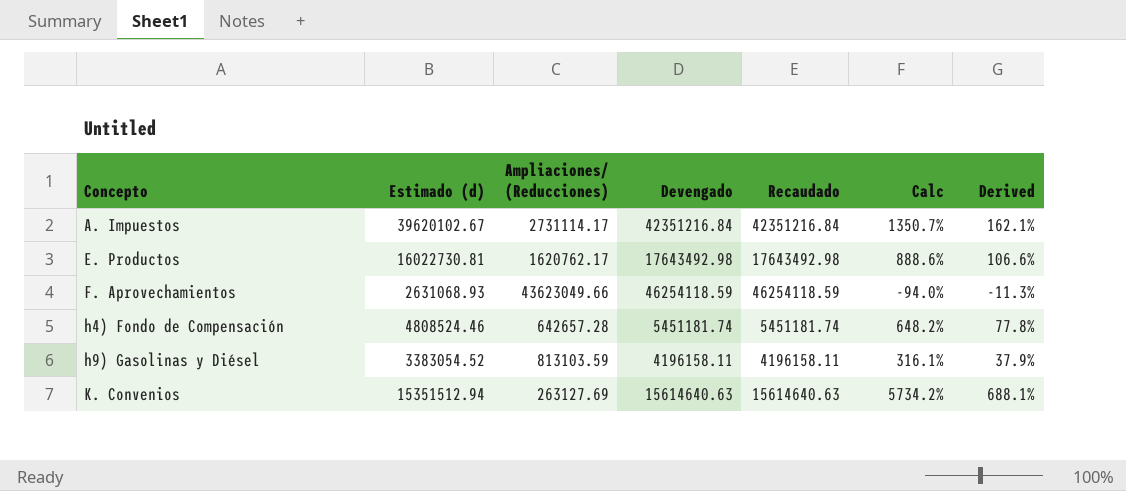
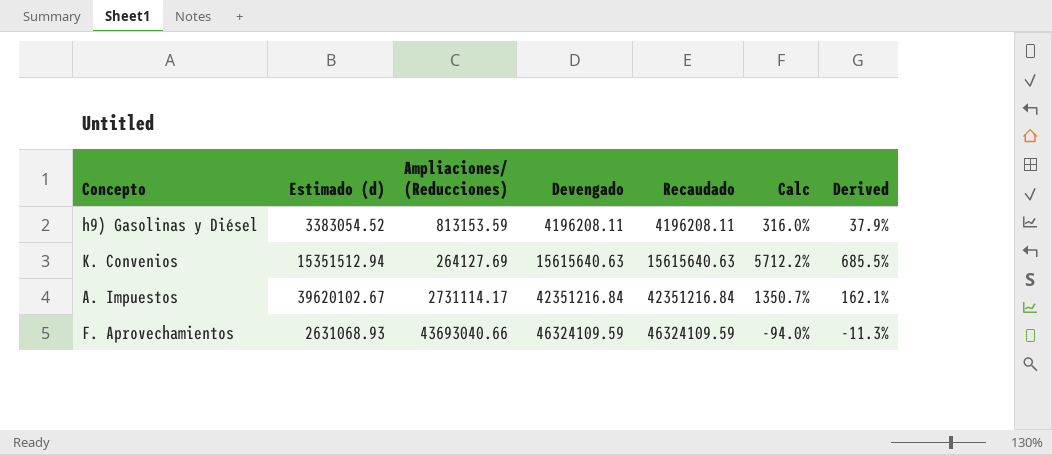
row order: Concepto ascending -> Devengado ascending
row E. Productos: 16022730.81 | 1620762.17 | 17643492.98 | 17643492.98 | 888.6% | 106.6% -> none
row h4) Fondo de Compensación: 4808524.46 | 642657.28 | 5451181.74 | 5451181.74 | 648.2% | 77.8% -> none
h9) Gasolinas y Diésel | Ampliaciones/ (Reducciones): 813103.59 -> 813153.59
h9) Gasolinas y Diésel | Devengado: 4196158.11 -> 4196208.11
h9) Gasolinas y Diésel | Recaudado: 4196158.11 -> 4196208.11
h9) Gasolinas y Diésel | Calc: 316.1% -> 316.0%
K. Convenios | Ampliaciones/ (Reducciones): 263127.69 -> 264127.69
K. Convenios | Devengado: 15614640.63 -> 15615640.63
K. Convenios | Recaudado: 15614640.63 -> 15615640.63
K. Convenios | Calc: 5734.2% -> 5712.2%
K. Convenios | Derived: 688.1% -> 685.5%
F. Aprovechamientos | Ampliaciones/ (Reducciones): 43623049.66 -> 43693040.66
F. Aprovechamientos | Devengado: 46254118.59 -> 46324109.59
F. Aprovechamientos | Recaudado: 46254118.59 -> 46324109.59

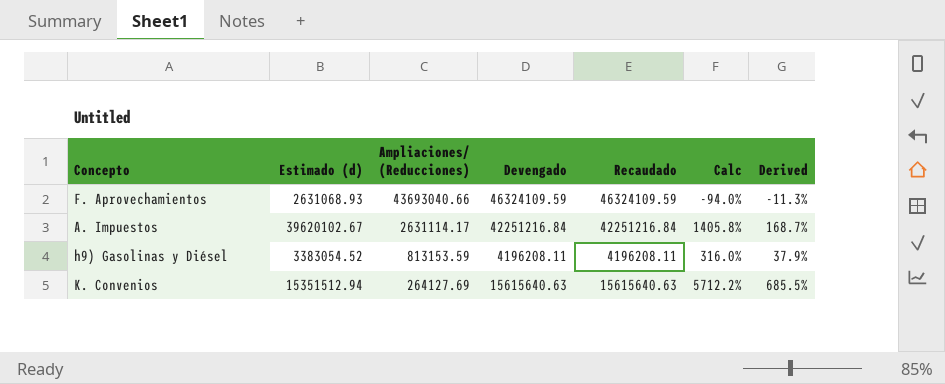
row order: Devengado ascending -> Ampliaciones/ (Reducciones) descending
A. Impuestos | Ampliaciones/ (Reducciones): 2731114.17 -> 2631114.17
A. Impuestos | Devengado: 42351216.84 -> 42251216.84
A. Impuestos | Recaudado: 42351216.84 -> 42251216.84
A. Impuestos | Calc: 1350.7% -> 1405.8%
A. Impuestos | Derived: 162.1% -> 168.7%

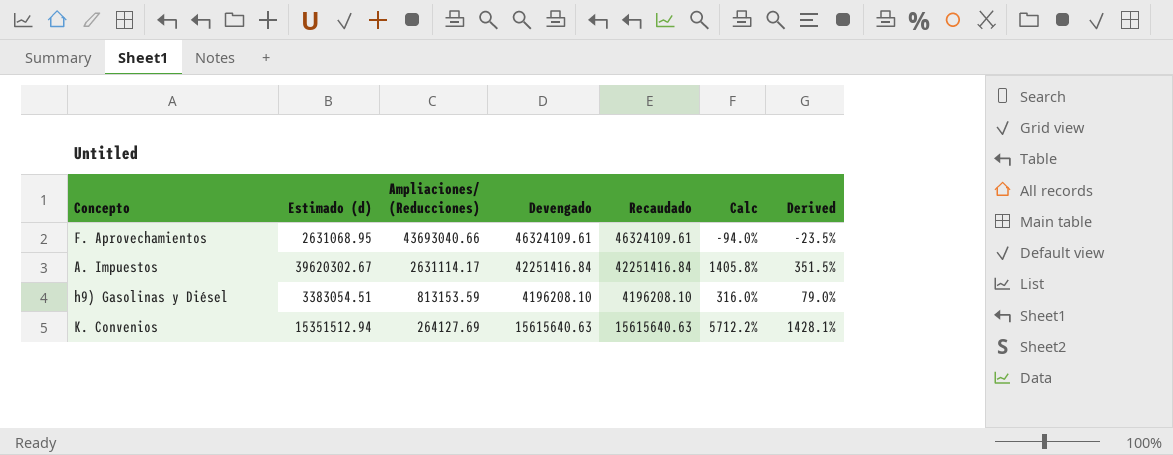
column Derived | formula: [Calc] * 0.12 -> [Calc] * 0.25
F. Aprovechamientos | Estimado (d): 2631068.93 -> 2631068.95
F. Aprovechamientos | Devengado: 46324109.59 -> 46324109.61
F. Aprovechamientos | Recaudado: 46324109.59 -> 46324109.61
A. Impuestos | Estimado (d): 39620102.67 -> 39620302.67
A. Impuestos | Devengado: 42251216.84 -> 42251416.84
A. Impuestos | Recaudado: 42251216.84 -> 42251416.84
h9) Gasolinas y Diésel | Estimado (d): 3383054.52 -> 3383054.51
h9) Gasolinas y Diésel | Devengado: 4196208.11 -> 4196208.10
h9) Gasolinas y Diésel | Recaudado: 4196208.11 -> 4196208.10

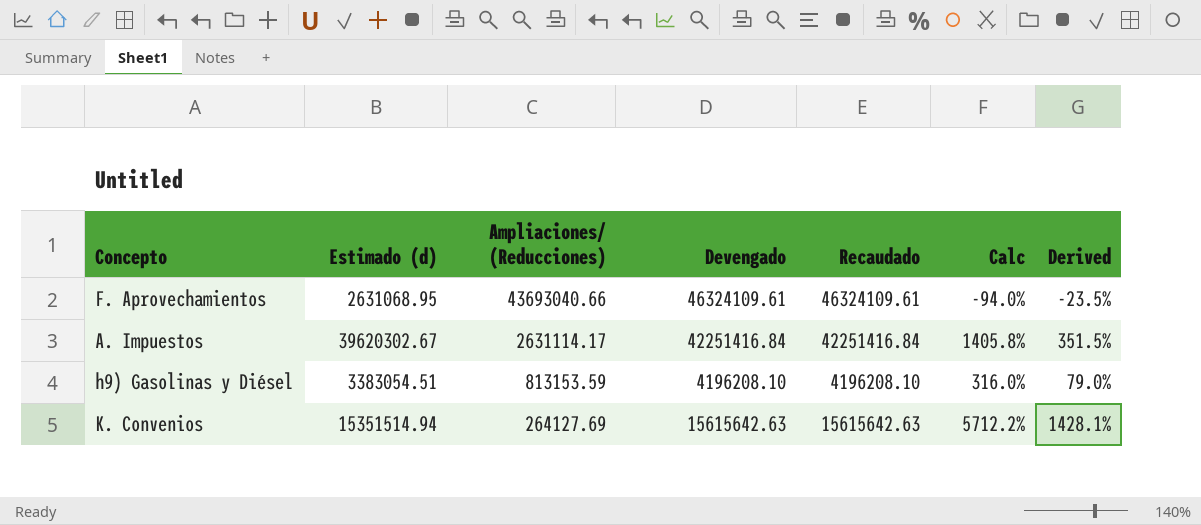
K. Convenios | Estimado (d): 15351512.94 -> 15351514.94
K. Convenios | Devengado: 15615640.63 -> 15615642.63
K. Convenios | Recaudado: 15615640.63 -> 15615642.63

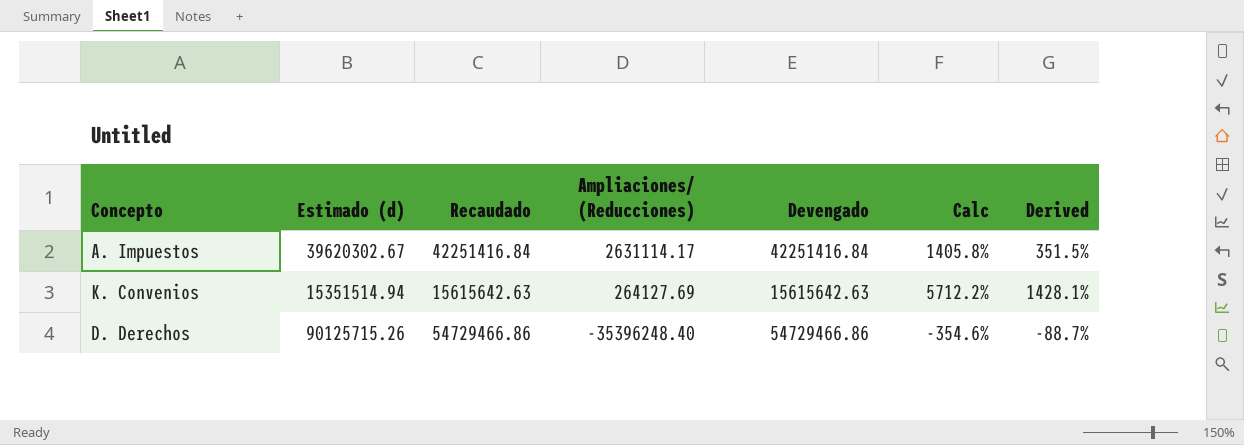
column Recaudado | position: 5 -> 3
row F. Aprovechamientos: 2631068.95 | 43693040.66 | 46324109.61 | 46324109.61 | -94.0% | -23.5% -> none
row h9) Gasolinas y Diésel: 3383054.51 | 813153.59 | 4196208.10 | 4196208.10 | 316.0% | 79.0% -> none
row D. Derechos: none -> 90125715.26 | 54729466.86 | -35396248.40 | 54729466.86 | -354.6% | -88.7%

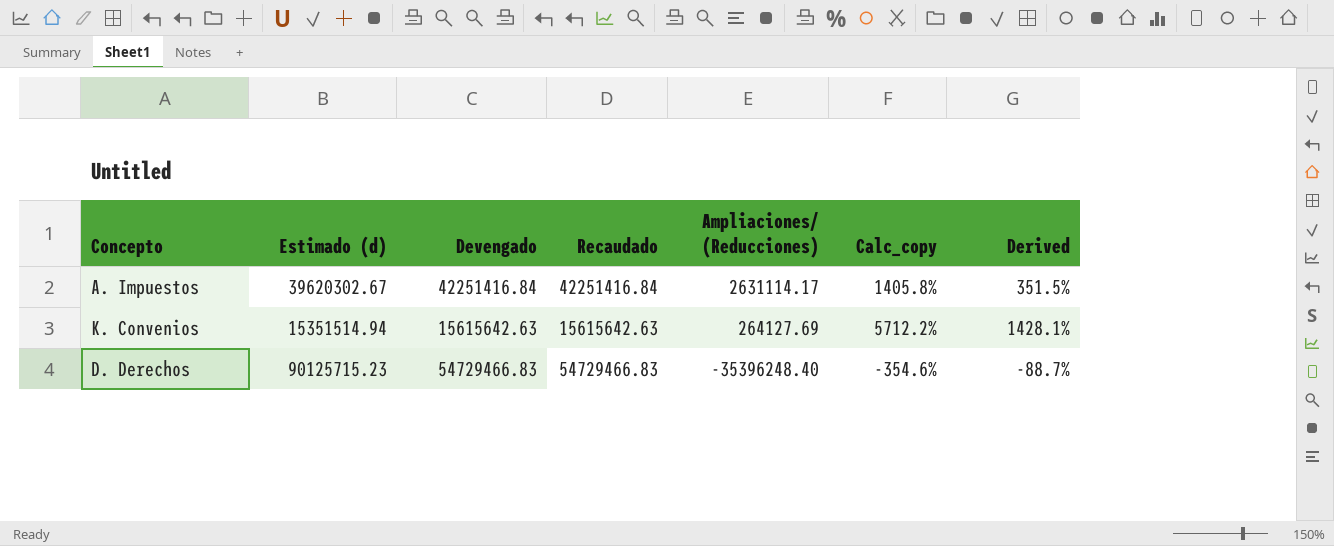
column Devengado | position: 5 -> 3
column name: Calc -> Calc_copy
D. Derechos | Estimado (d): 90125715.26 -> 90125715.23
D. Derechos | Devengado: 54729466.86 -> 54729466.83
D. Derechos | Recaudado: 54729466.86 -> 54729466.83

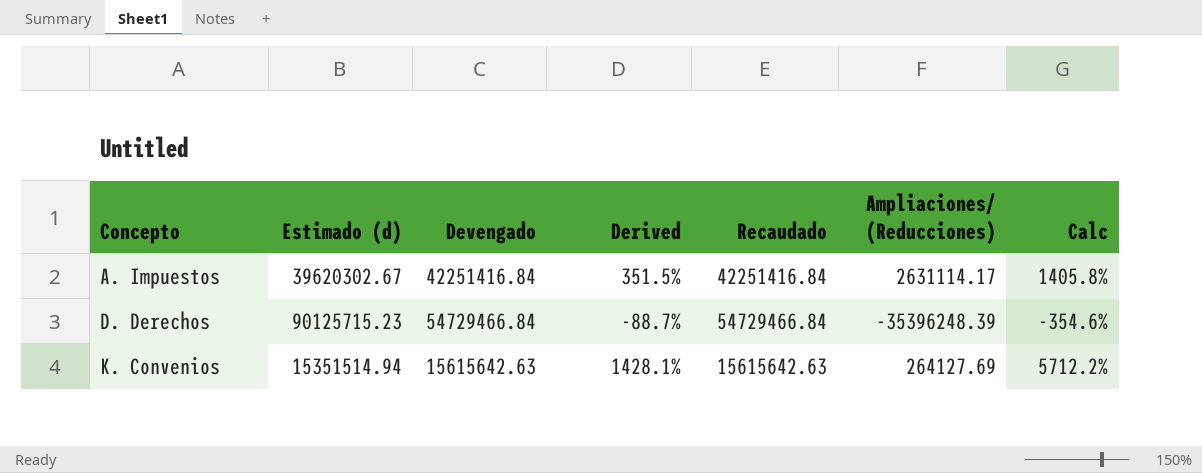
row order: Ampliaciones/ (Reducciones) descending -> Concepto ascending
column Derived | position: 7 -> 4
column name: Calc_copy -> Calc
D. Derechos | Devengado: 54729466.83 -> 54729466.84
D. Derechos | Recaudado: 54729466.83 -> 54729466.84
D. Derechos | Ampliaciones/ (Reducciones): -35396248.40 -> -35396248.39

